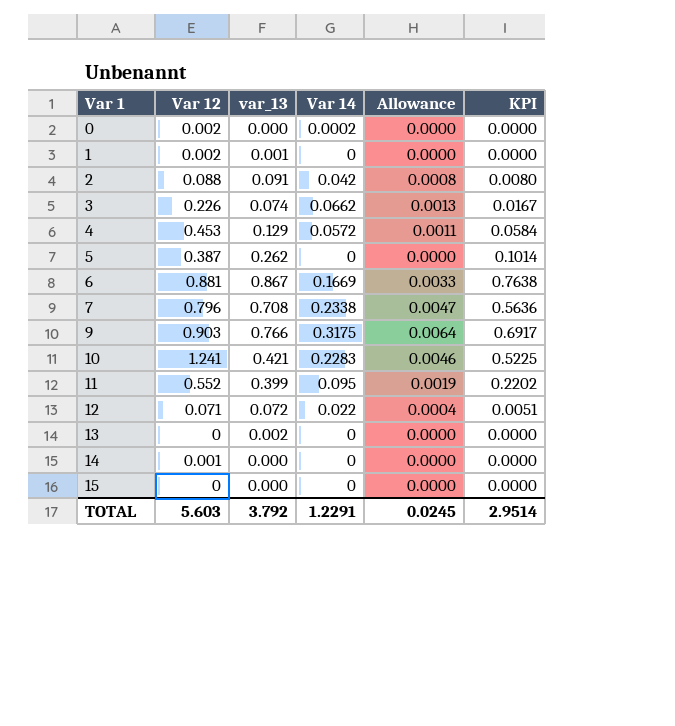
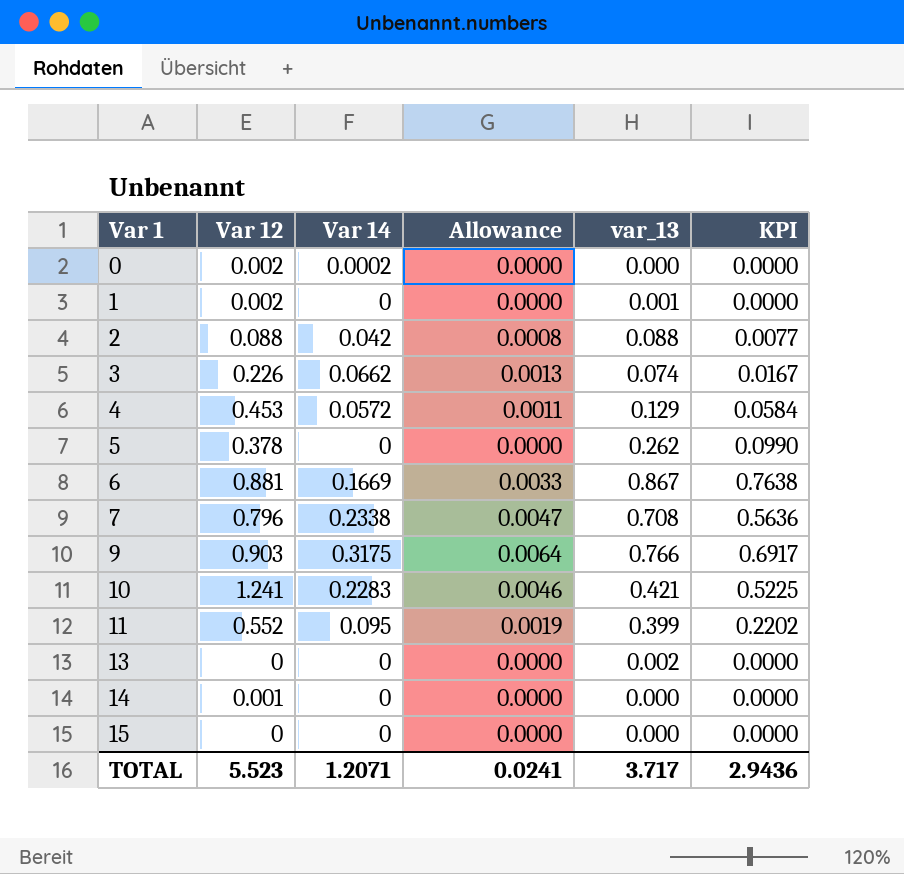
column var_13 | position: 3 -> 5
row 12: 0.071 | 0.072 | 0.022 | 0.0004 | 0.0051 -> none
2 | var_13: 0.091 -> 0.088
2 | KPI: 0.0080 -> 0.0077
5 | Var 12: 0.387 -> 0.378
5 | KPI: 0.1014 -> 0.0990
TOTAL | Var 12: 5.603 -> 5.523
TOTAL | Var 14: 1.2291 -> 1.2071
TOTAL | Allowance: 0.0245 -> 0.0241
TOTAL | var_13: 3.792 -> 3.717
TOTAL | KPI: 2.9514 -> 2.9436

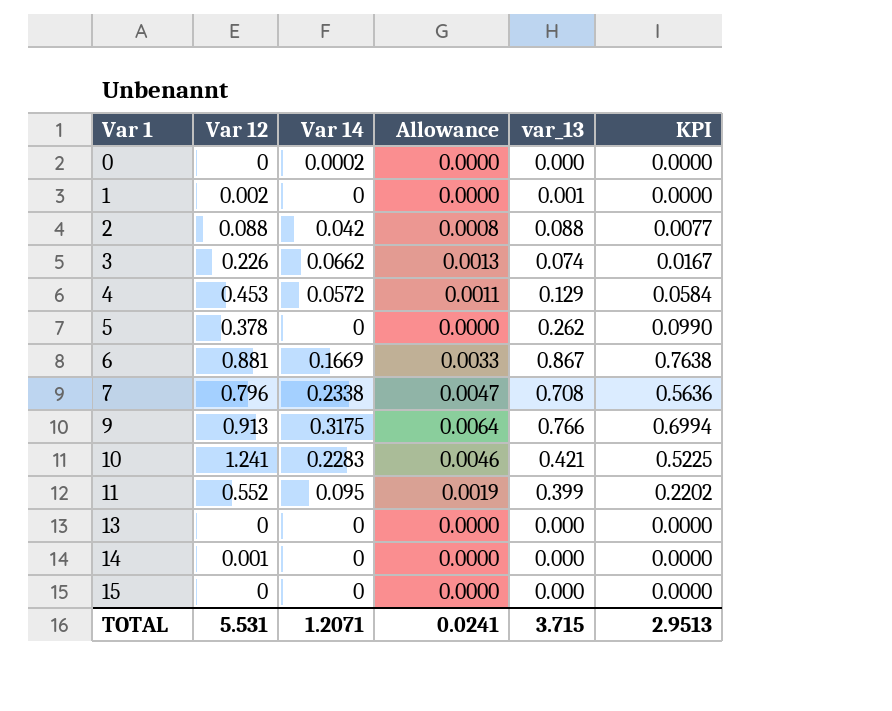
0 | Var 12: 0.002 -> 0
9 | Var 12: 0.903 -> 0.913
9 | KPI: 0.6917 -> 0.6994
13 | var_13: 0.002 -> 0.000
TOTAL | Var 12: 5.523 -> 5.531
TOTAL | var_13: 3.717 -> 3.715
TOTAL | KPI: 2.9436 -> 2.9513

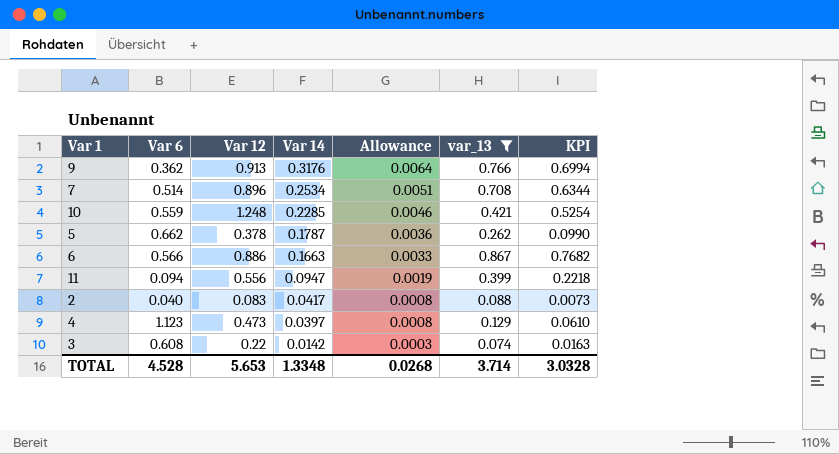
filter: none -> var_13 >= 0.074
row order: Var 1 ascending -> Var 14 descending
column Var 6 | position: none -> 2
9 | Var 14: 0.3175 -> 0.3176
7 | Var 12: 0.796 -> 0.896
7 | Var 14: 0.2338 -> 0.2534
7 | Allowance: 0.0047 -> 0.0051
7 | KPI: 0.5636 -> 0.6344
10 | Var 12: 1.241 -> 1.248
10 | Var 14: 0.2283 -> 0.2285
10 | KPI: 0.5225 -> 0.5254
5 | Var 14: 0 -> 0.1787
5 | Allowance: 0.0000 -> 0.0036
6 | Var 12: 0.881 -> 0.886
6 | Var 14: 0.1669 -> 0.1663
6 | KPI: 0.7638 -> 0.7682
11 | Var 12: 0.552 -> 0.556
11 | Var 14: 0.095 -> 0.0947
11 | KPI: 0.2202 -> 0.2218
2 | Var 12: 0.088 -> 0.083
2 | Var 14: 0.042 -> 0.0417
2 | KPI: 0.0077 -> 0.0073
4 | Var 12: 0.453 -> 0.473
4 | Var 14: 0.0572 -> 0.0397
4 | Allowance: 0.0011 -> 0.0008
4 | KPI: 0.0584 -> 0.0610
3 | Var 12: 0.226 -> 0.22
3 | Var 14: 0.0662 -> 0.0142
3 | Allowance: 0.0013 -> 0.0003
3 | KPI: 0.0167 -> 0.0163
TOTAL | Var 12: 5.531 -> 5.653
TOTAL | Var 14: 1.2071 -> 1.3348
TOTAL | Allowance: 0.0241 -> 0.0268
TOTAL | var_13: 3.715 -> 3.714
TOTAL | KPI: 2.9513 -> 3.0328

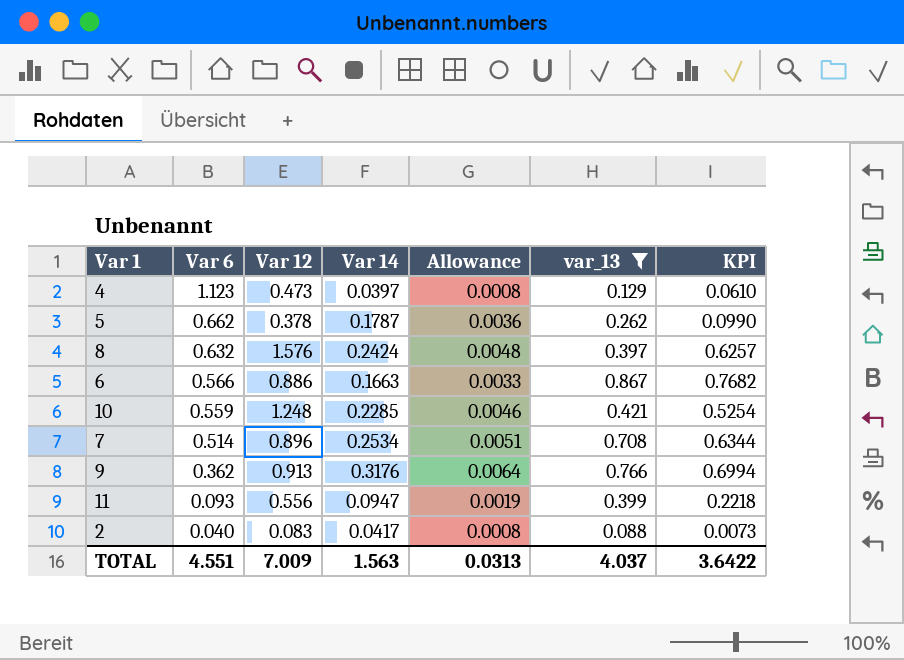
row order: Var 14 descending -> Var 6 descending
row 3: 0.608 | 0.22 | 0.0142 | 0.0003 | 0.074 | 0.0163 -> none
row 8: none -> 0.632 | 1.576 | 0.2424 | 0.0048 | 0.397 | 0.6257
11 | Var 6: 0.094 -> 0.093
TOTAL | Var 6: 4.528 -> 4.551
TOTAL | Var 12: 5.653 -> 7.009
TOTAL | Var 14: 1.3348 -> 1.563
TOTAL | Allowance: 0.0268 -> 0.0313
TOTAL | var_13: 3.714 -> 4.037
TOTAL | KPI: 3.0328 -> 3.6422

